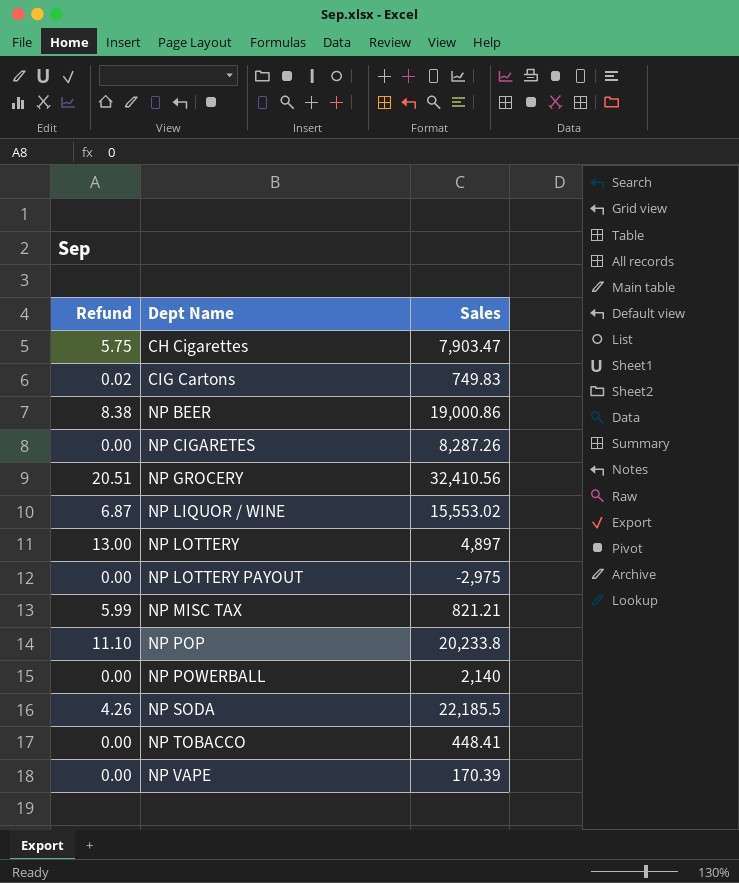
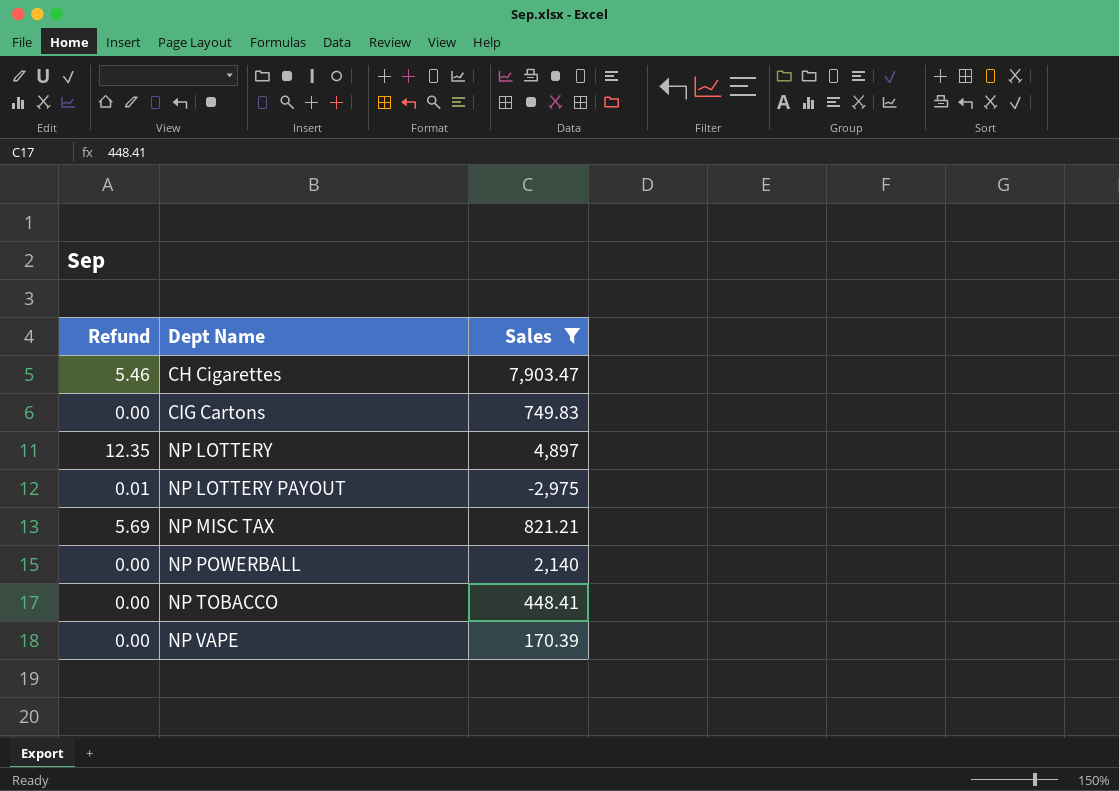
filter: none -> Sales <= 7,903.47
CH Cigarettes | Refund: 5.75 -> 5.46
CIG Cartons | Refund: 0.02 -> 0.00
NP LOTTERY | Refund: 13.00 -> 12.35
NP LOTTERY PAYOUT | Refund: 0.00 -> 0.01
NP MISC TAX | Refund: 5.99 -> 5.69

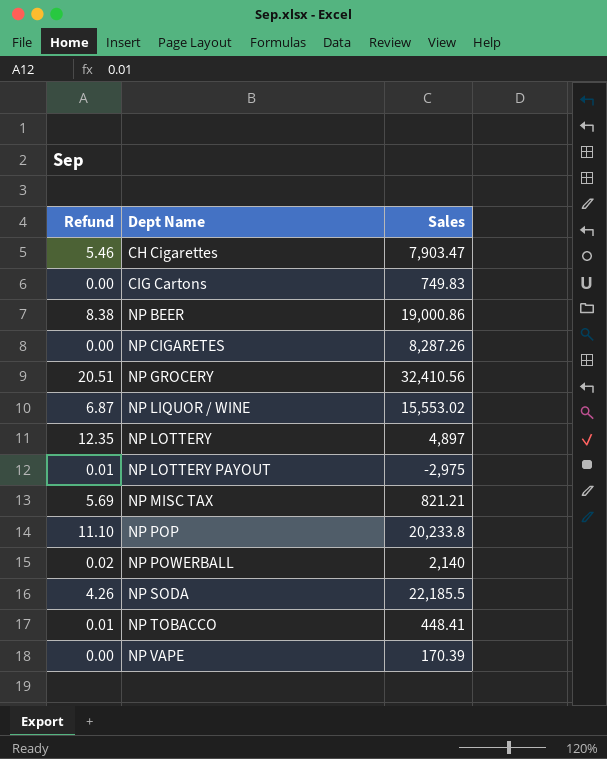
filter: Sales <= 7,903.47 -> none
NP POWERBALL | Refund: 0.00 -> 0.02
NP TOBACCO | Refund: 0.00 -> 0.01

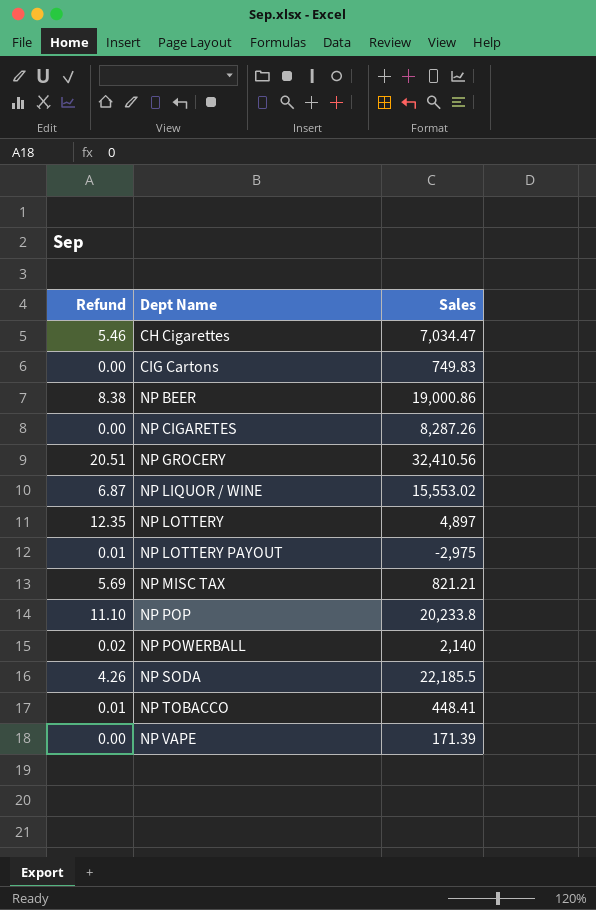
CH Cigarettes | Sales: 7,903.47 -> 7,034.47
NP VAPE | Sales: 170.39 -> 171.39

